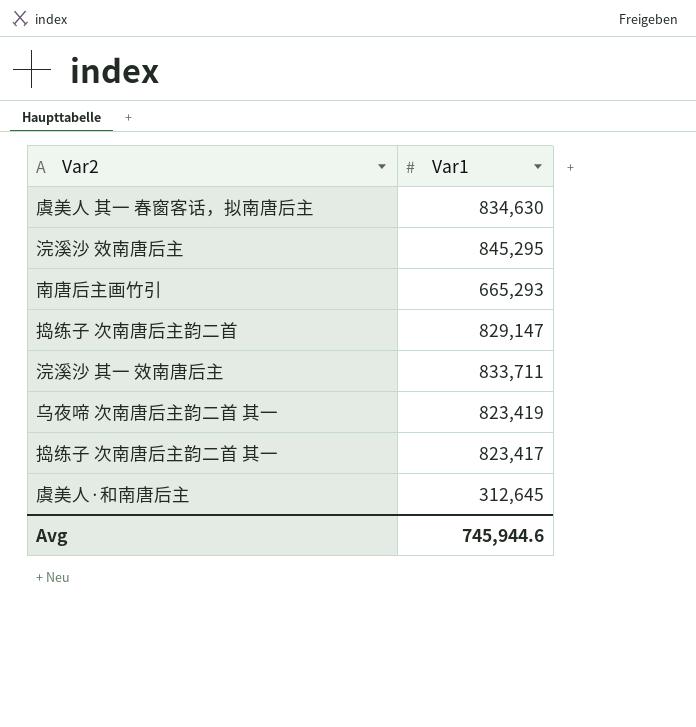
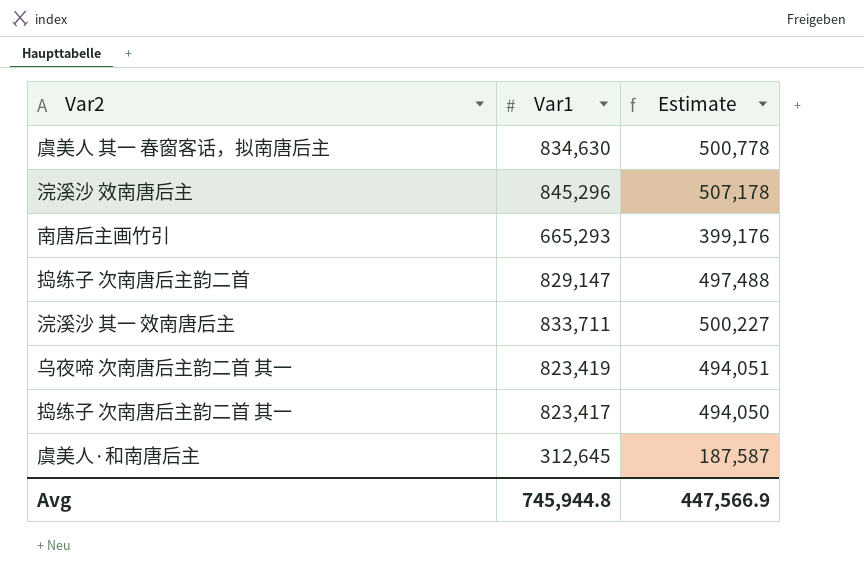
column Estimate | formula: none -> [Var1] * 0.6
浣溪沙 效南唐后主 | Var1: 845,295 -> 845,296
Avg | Var1: 745,944.6 -> 745,944.8

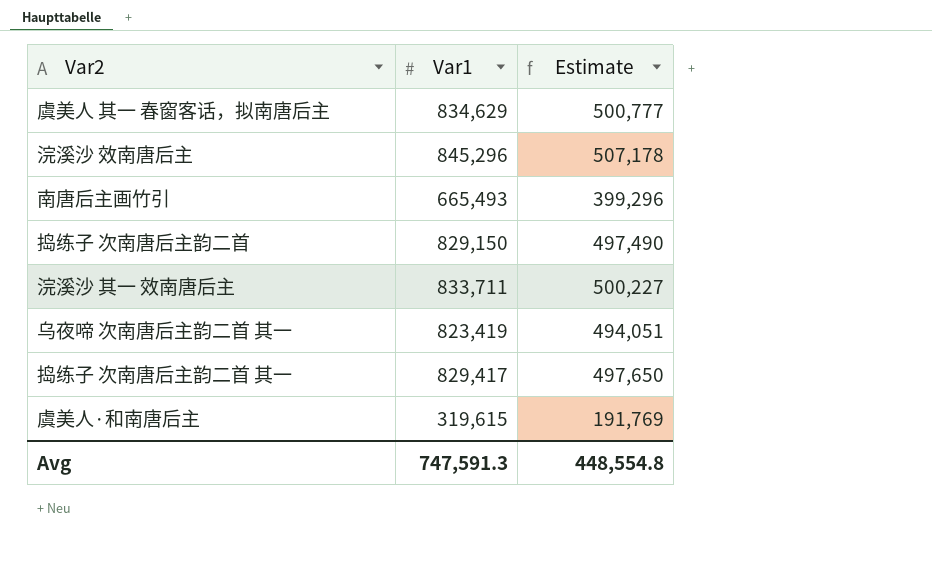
虞美人 其一 春窗客话，拟南唐后主 | Var1: 834,630 -> 834,629
虞美人 其一 春窗客话，拟南唐后主 | Estimate: 500,778 -> 500,777
南唐后主画竹引 | Var1: 665,293 -> 665,493
南唐后主画竹引 | Estimate: 399,176 -> 399,296
捣练子 次南唐后主韵二首 | Var1: 829,147 -> 829,150
捣练子 次南唐后主韵二首 | Estimate: 497,488 -> 497,490
捣练子 次南唐后主韵二首 其一 | Var1: 823,417 -> 829,417
捣练子 次南唐后主韵二首 其一 | Estimate: 494,050 -> 497,650
虞美人·和南唐后主 | Var1: 312,645 -> 319,615
虞美人·和南唐后主 | Estimate: 187,587 -> 191,769
Avg | Var1: 745,944.8 -> 747,591.3
Avg | Estimate: 447,566.9 -> 448,554.8

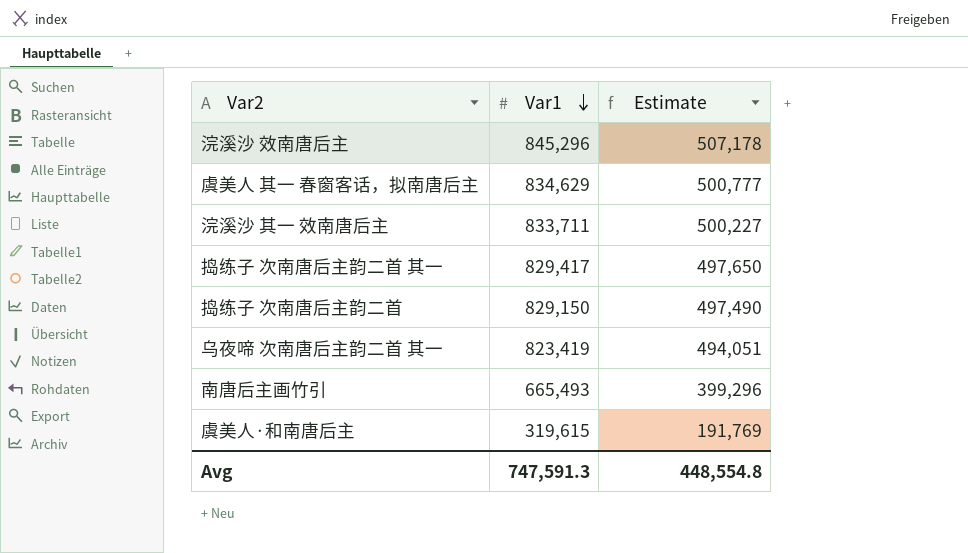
row order: none -> Var1 descending

